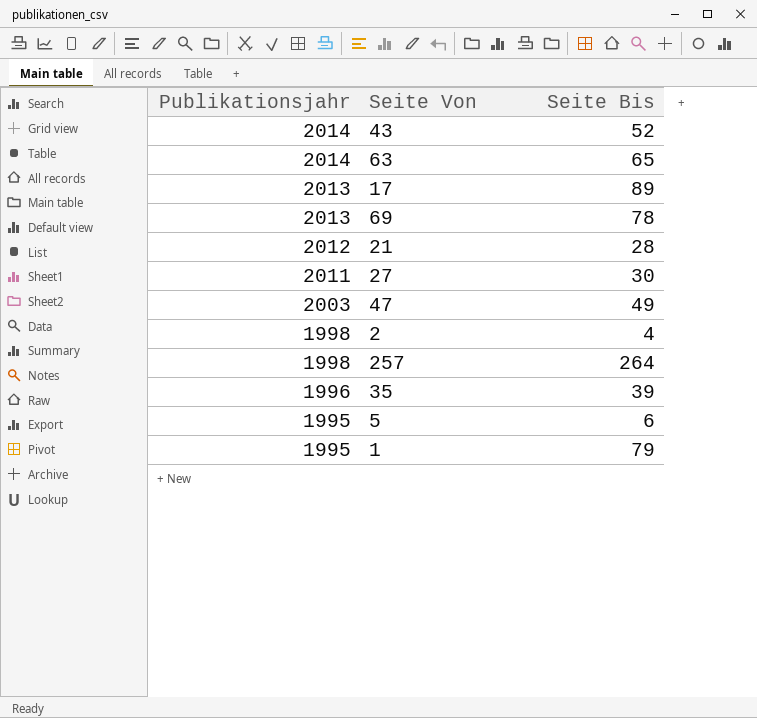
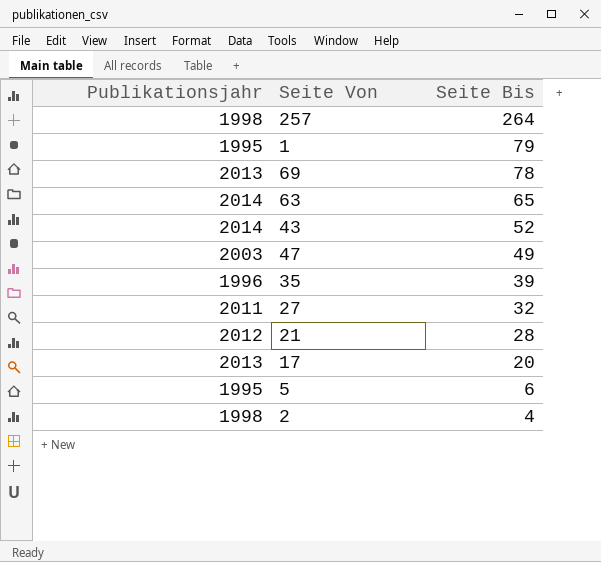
row order: Publikationsjahr descending -> Seite Bis descending
27 | Seite Bis: 30 -> 32
17 | Seite Bis: 89 -> 20

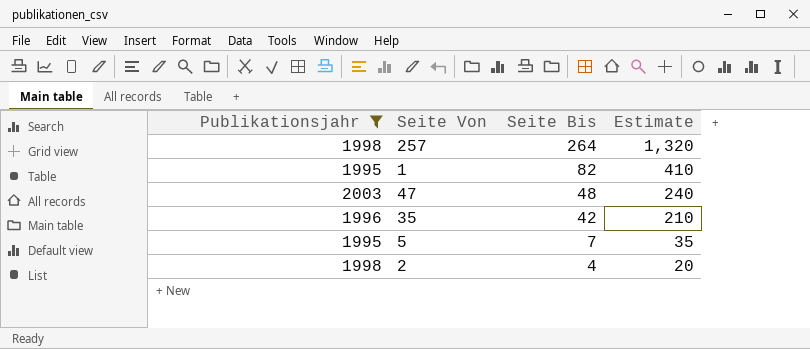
filter: none -> Publikationsjahr <= 2003
column Estimate | formula: none -> [Seite Bis] * 5
1 | Seite Bis: 79 -> 82
47 | Seite Bis: 49 -> 48
35 | Seite Bis: 39 -> 42
5 | Seite Bis: 6 -> 7

